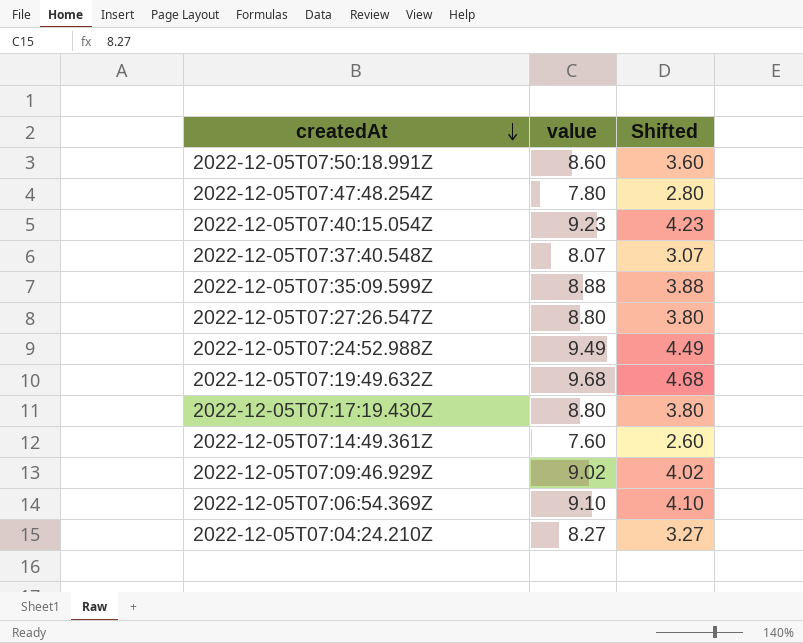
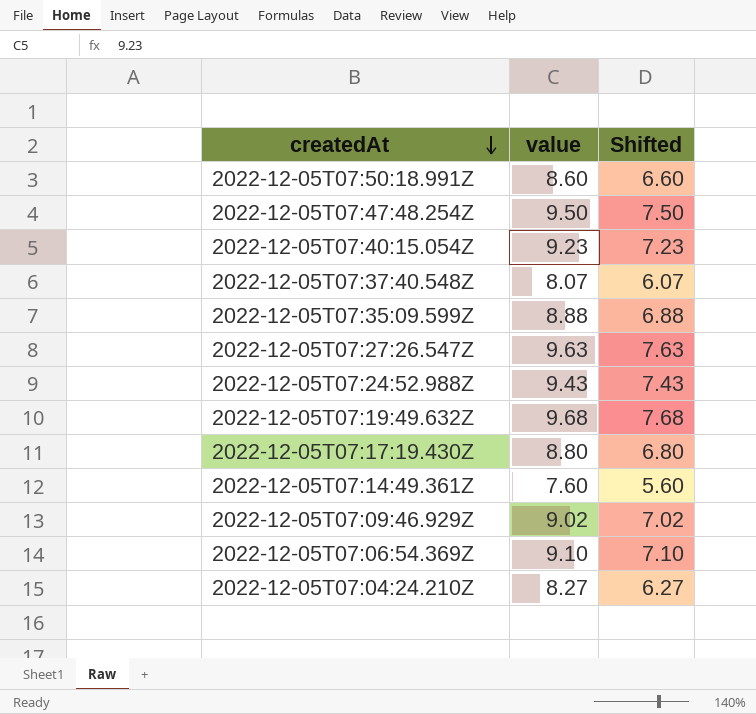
column Shifted | formula: [value] - 5 -> [value] - 2
2022-12-05T07:47:48.254Z | value: 7.80 -> 9.50
2022-12-05T07:27:26.547Z | value: 8.80 -> 9.63
2022-12-05T07:24:52.988Z | value: 9.49 -> 9.43

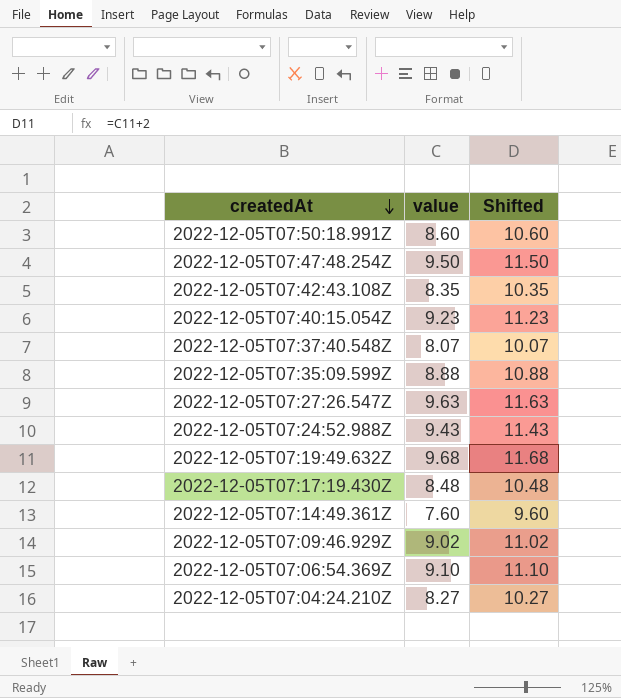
column Shifted | formula: [value] - 2 -> [value] + 2
row 2022-12-05T07:42:43.108Z: none -> 8.35 | 10.35
2022-12-05T07:17:19.430Z | value: 8.80 -> 8.48

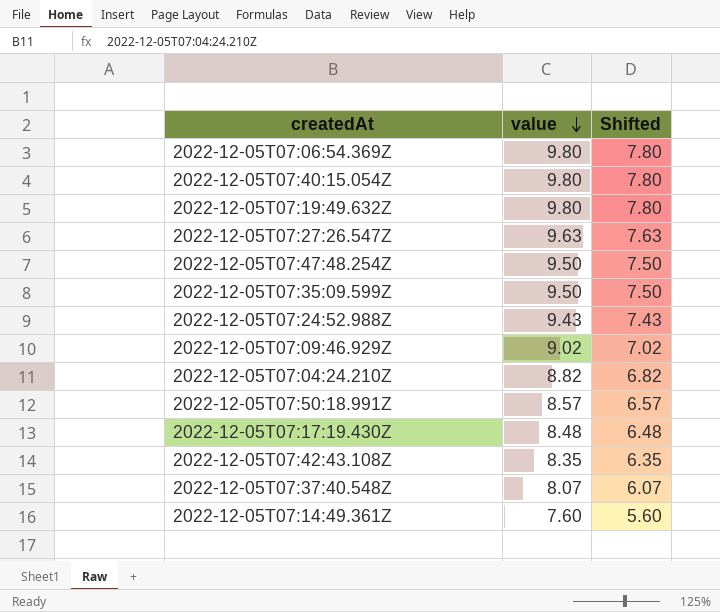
row order: createdAt descending -> value descending
column Shifted | formula: [value] + 2 -> [value] - 2
2022-12-05T07:06:54.369Z | value: 9.10 -> 9.80
2022-12-05T07:40:15.054Z | value: 9.23 -> 9.80
2022-12-05T07:19:49.632Z | value: 9.68 -> 9.80
2022-12-05T07:35:09.599Z | value: 8.88 -> 9.50
2022-12-05T07:04:24.210Z | value: 8.27 -> 8.82
2022-12-05T07:50:18.991Z | value: 8.60 -> 8.57

